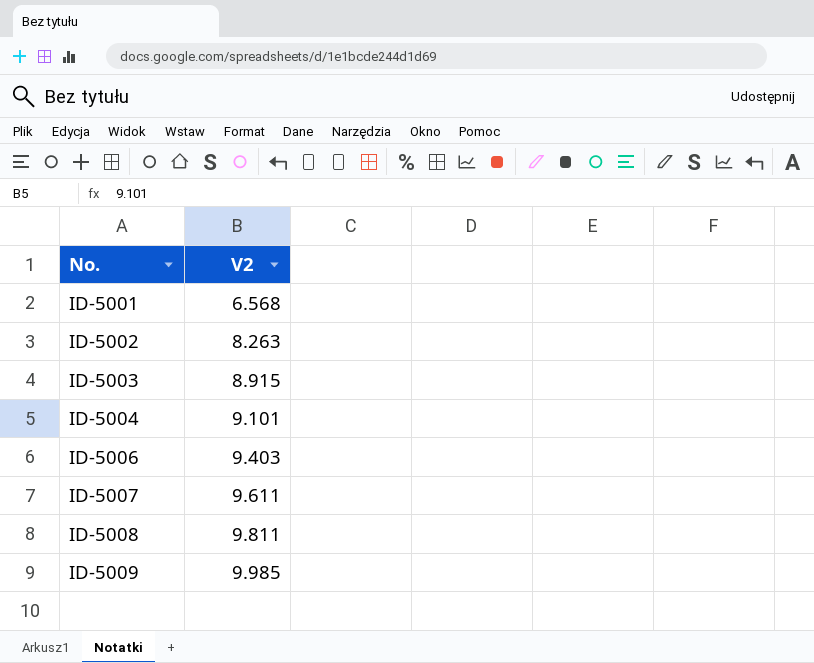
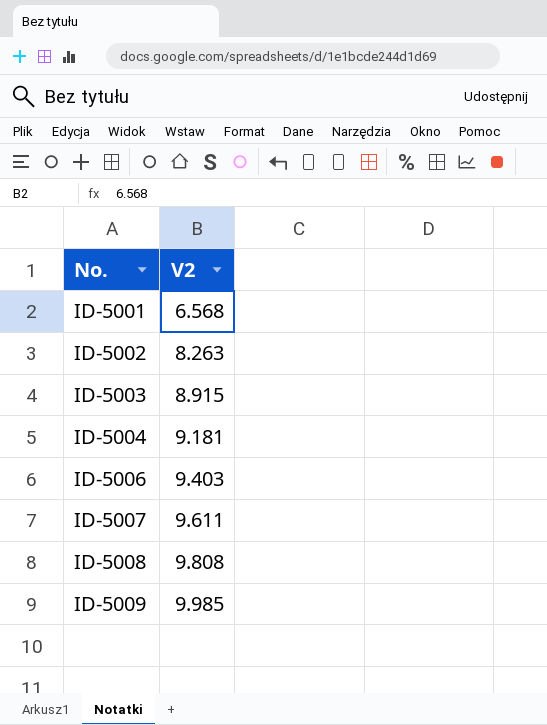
ID-5004 | V2: 9.101 -> 9.181
ID-5008 | V2: 9.811 -> 9.808

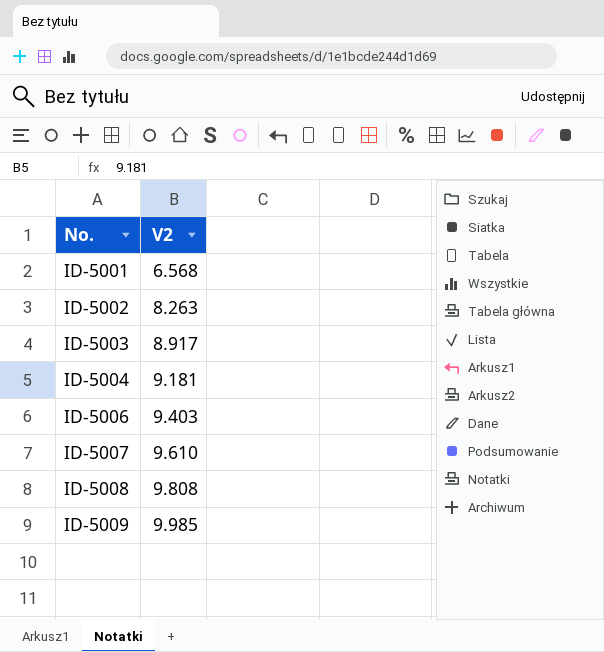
ID-5003 | V2: 8.915 -> 8.917
ID-5007 | V2: 9.611 -> 9.610

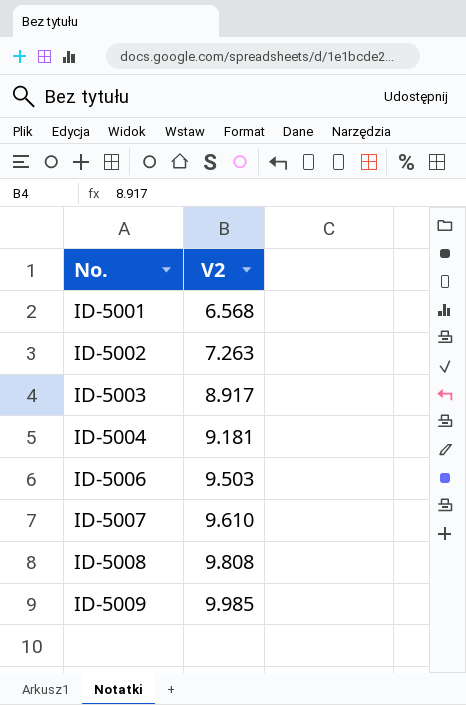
ID-5002 | V2: 8.263 -> 7.263
ID-5006 | V2: 9.403 -> 9.503

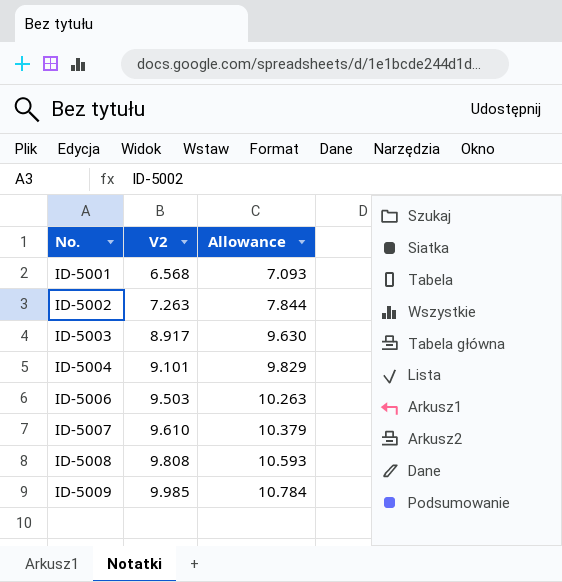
column Allowance | formula: none -> [V2] * 1.08
ID-5004 | V2: 9.181 -> 9.101

